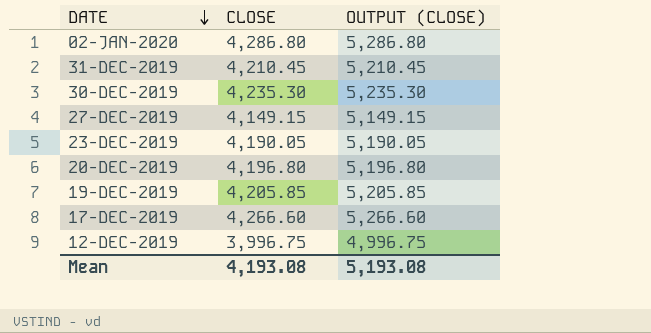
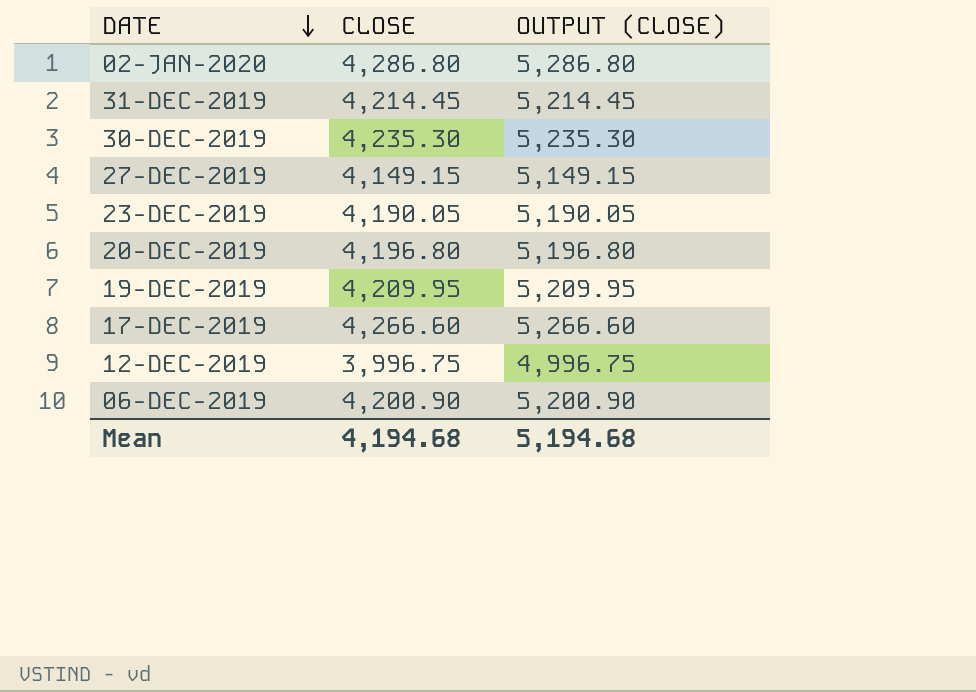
31-DEC-2019 | CLOSE: 4,210.45 -> 4,214.45
31-DEC-2019 | OUTPUT (CLOSE): 5,210.45 -> 5,214.45
19-DEC-2019 | CLOSE: 4,205.85 -> 4,209.95
19-DEC-2019 | OUTPUT (CLOSE): 5,205.85 -> 5,209.95
row 06-DEC-2019: none -> 4,200.90 | 5,200.90
Mean | CLOSE: 4,193.08 -> 4,194.68
Mean | OUTPUT (CLOSE): 5,193.08 -> 5,194.68

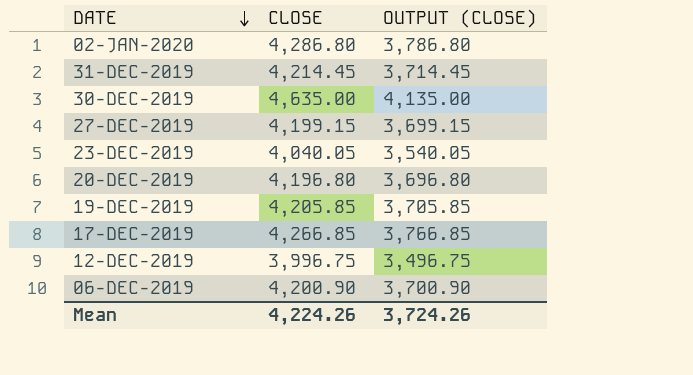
column OUTPUT (CLOSE) | formula: [CLOSE] + 1000 -> [CLOSE] - 500
30-DEC-2019 | CLOSE: 4,235.30 -> 4,635.00
27-DEC-2019 | CLOSE: 4,149.15 -> 4,199.15
23-DEC-2019 | CLOSE: 4,190.05 -> 4,040.05
19-DEC-2019 | CLOSE: 4,209.95 -> 4,205.85
17-DEC-2019 | CLOSE: 4,266.60 -> 4,266.85
Mean | CLOSE: 4,194.68 -> 4,224.26
Mean | OUTPUT (CLOSE): 5,194.68 -> 3,724.26

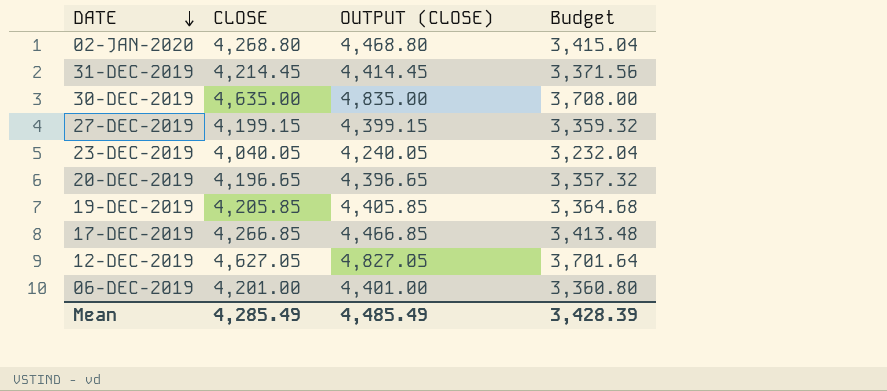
column OUTPUT (CLOSE) | formula: [CLOSE] - 500 -> [CLOSE] + 200
column Budget | formula: none -> [CLOSE] * 0.8
02-JAN-2020 | CLOSE: 4,286.80 -> 4,268.80
20-DEC-2019 | CLOSE: 4,196.80 -> 4,196.65
12-DEC-2019 | CLOSE: 3,996.75 -> 4,627.05
06-DEC-2019 | CLOSE: 4,200.90 -> 4,201.00
Mean | CLOSE: 4,224.26 -> 4,285.49
Mean | OUTPUT (CLOSE): 3,724.26 -> 4,485.49

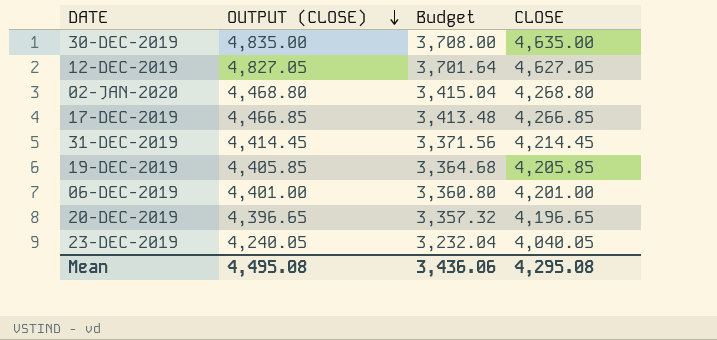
row order: DATE descending -> OUTPUT (CLOSE) descending
column CLOSE | position: 2 -> 4
row 27-DEC-2019: 4,199.15 | 4,399.15 | 3,359.32 -> none
Mean | OUTPUT (CLOSE): 4,485.49 -> 4,495.08
Mean | Budget: 3,428.39 -> 3,436.06
Mean | CLOSE: 4,285.49 -> 4,295.08

